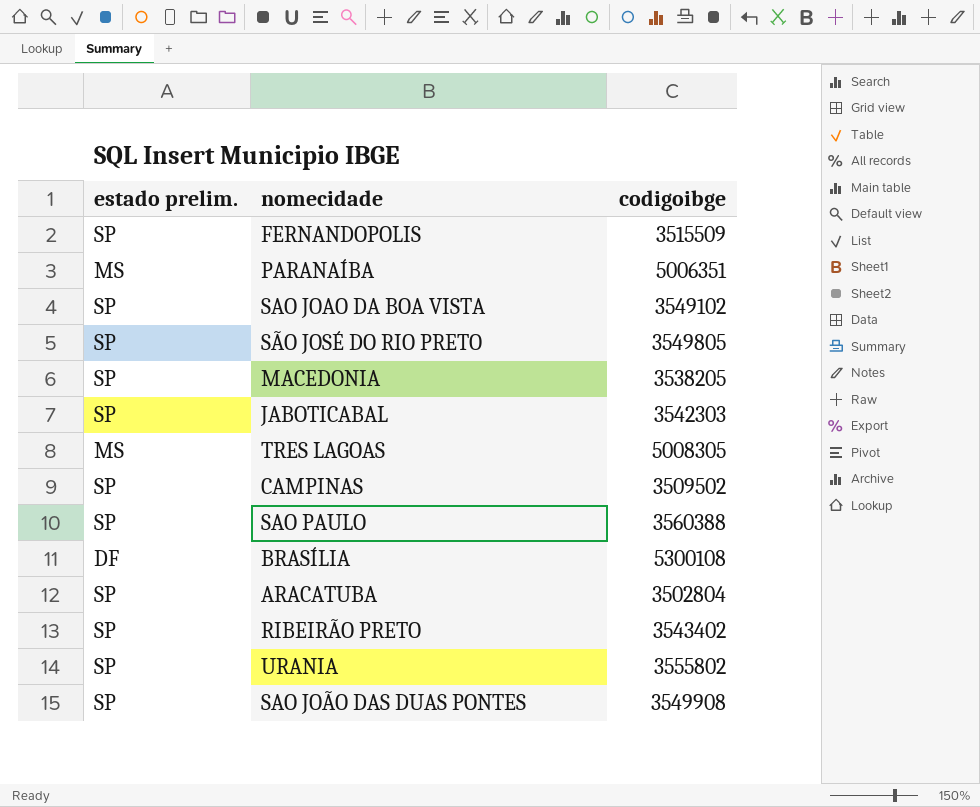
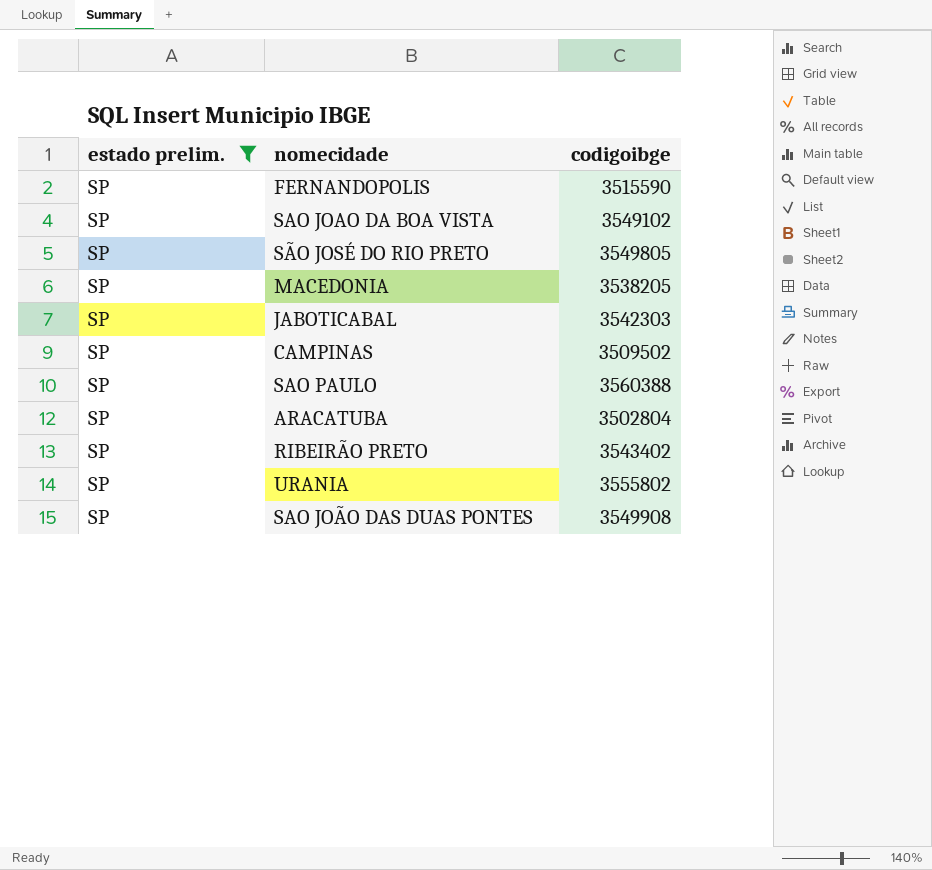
filter: none -> estado prelim. = SP
FERNANDOPOLIS | codigoibge: 3515509 -> 3515590

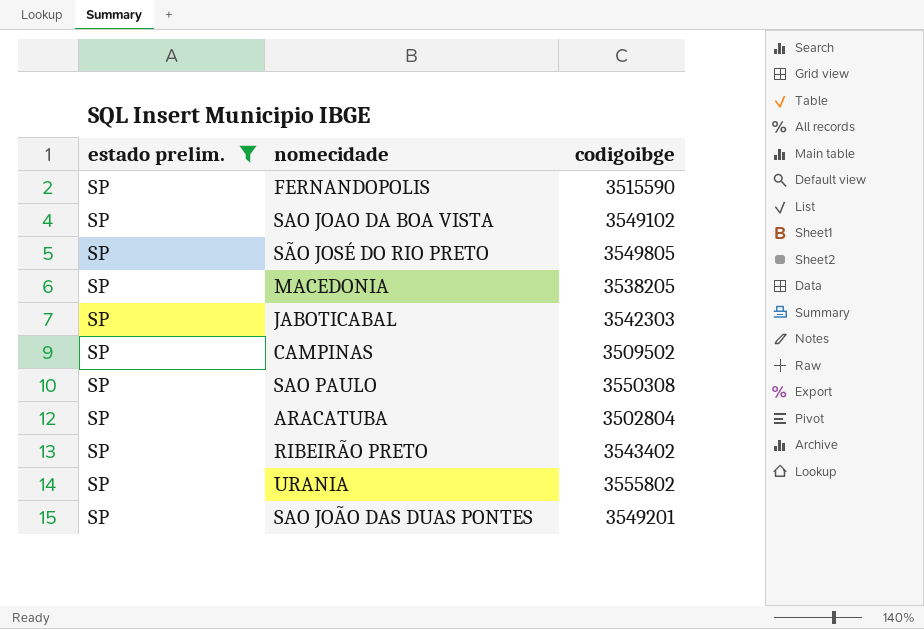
SAO PAULO | codigoibge: 3560388 -> 3550308
SAO JOÃO DAS DUAS PONTES | codigoibge: 3549908 -> 3549201

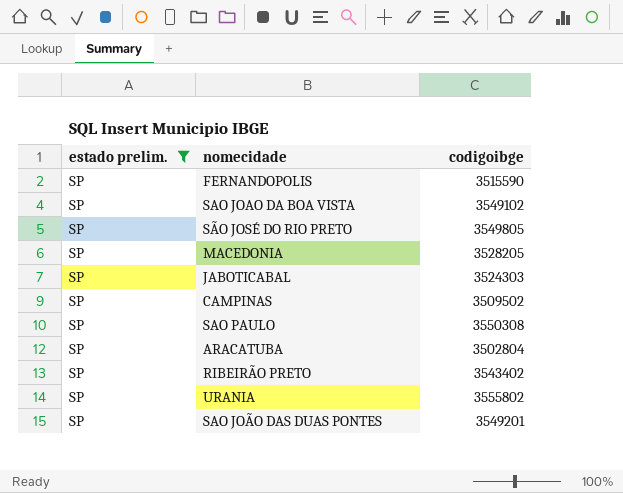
MACEDONIA | codigoibge: 3538205 -> 3528205
JABOTICABAL | codigoibge: 3542303 -> 3524303

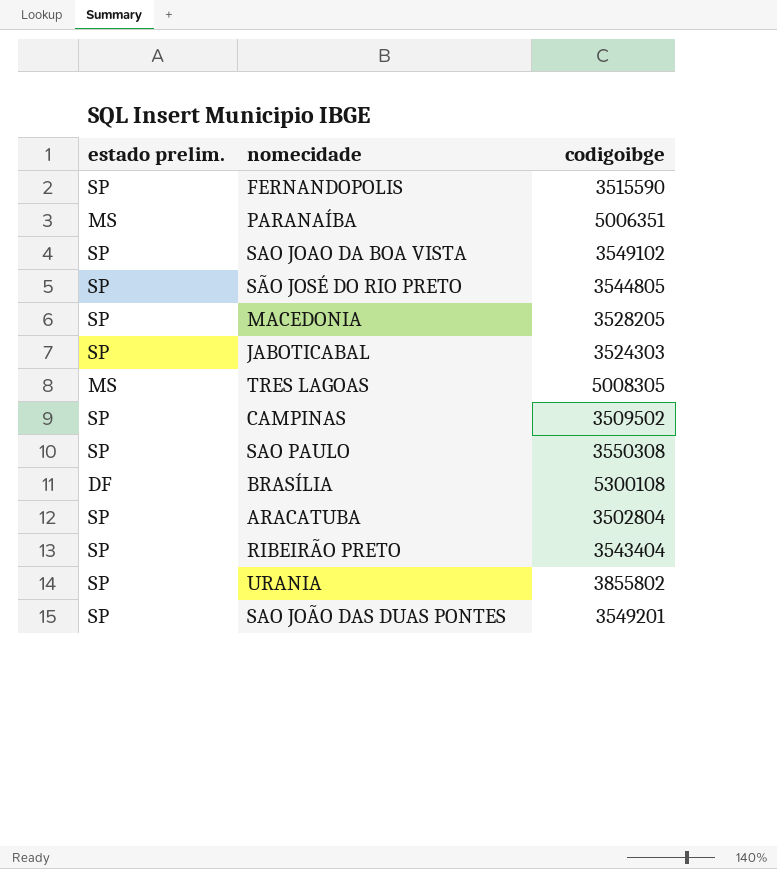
filter: estado prelim. = SP -> none
SÃO JOSÉ DO RIO PRETO | codigoibge: 3549805 -> 3544805
RIBEIRÃO PRETO | codigoibge: 3543402 -> 3543404
URANIA | codigoibge: 3555802 -> 3855802

